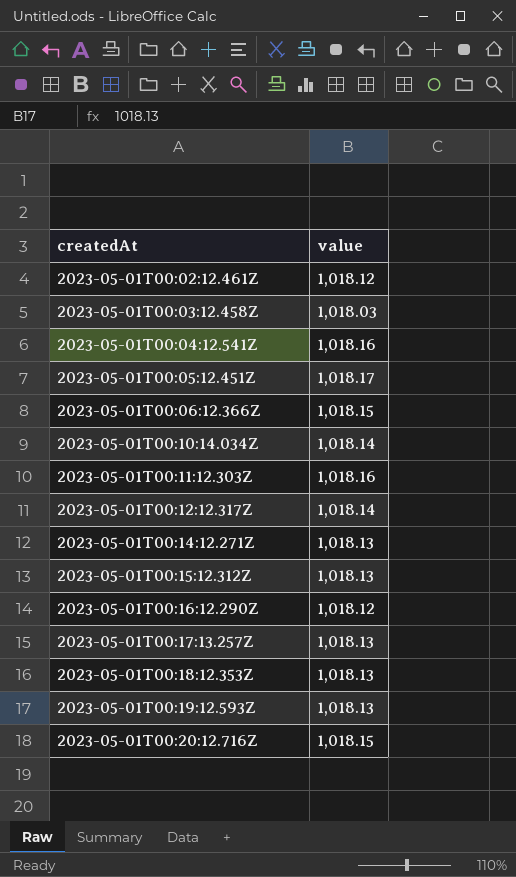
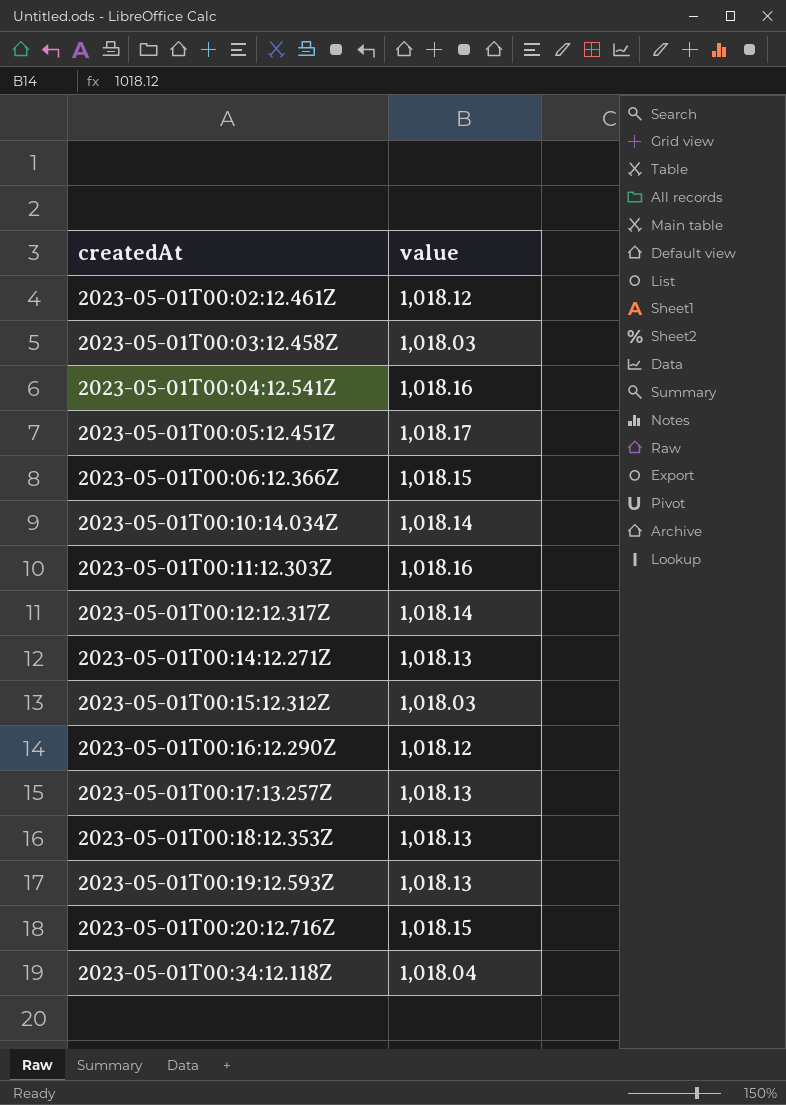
2023-05-01T00:15:12.312Z | value: 1,018.13 -> 1,018.03
row 2023-05-01T00:34:12.118Z: none -> 1,018.04

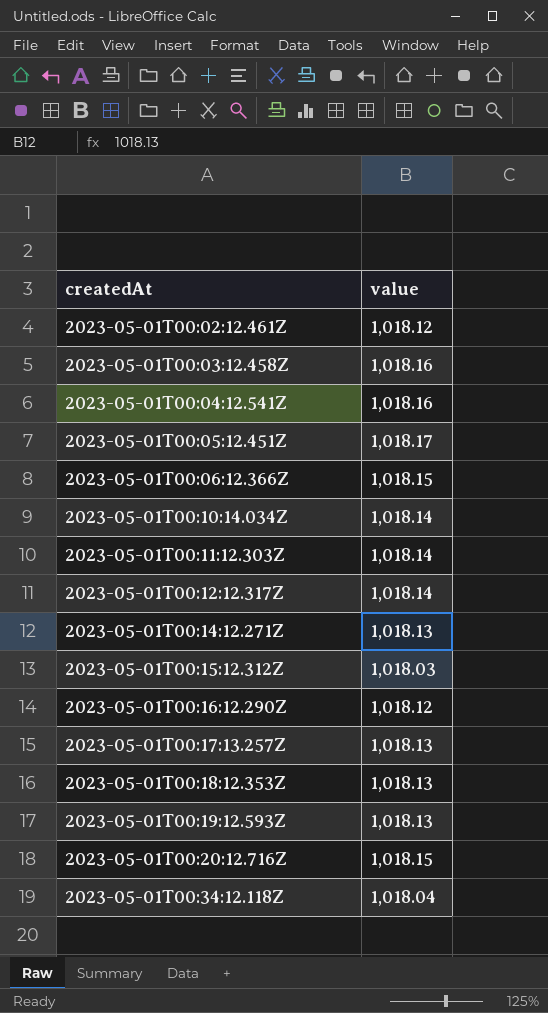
2023-05-01T00:03:12.458Z | value: 1,018.03 -> 1,018.16
2023-05-01T00:11:12.303Z | value: 1,018.16 -> 1,018.14

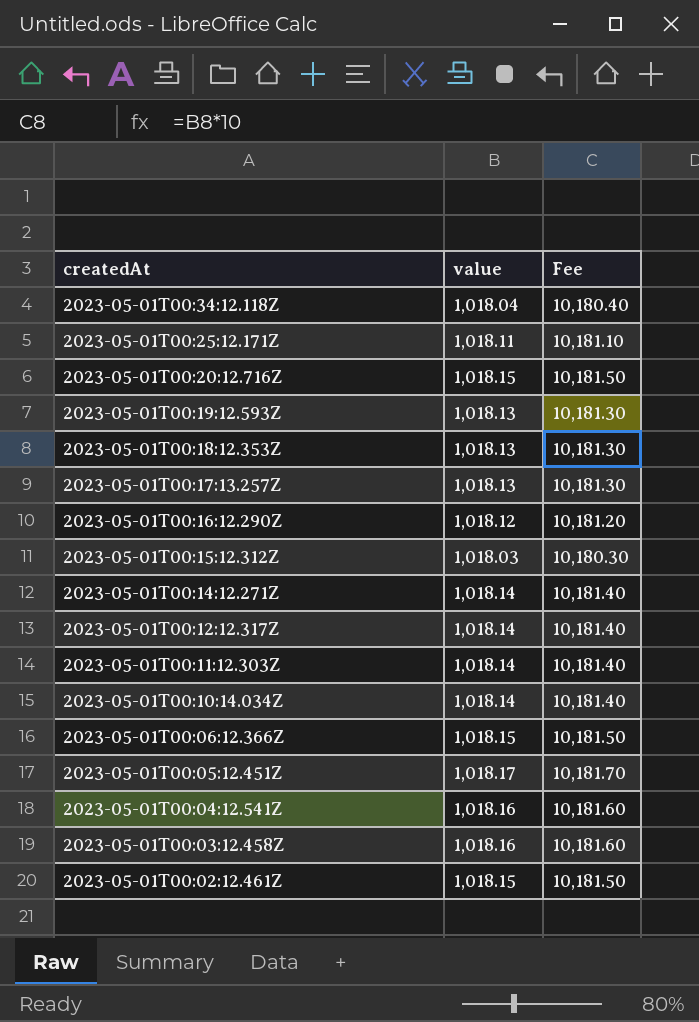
row order: createdAt ascending -> createdAt descending
column Fee | formula: none -> [value] * 10
row 2023-05-01T00:25:12.171Z: none -> 1,018.11 | 10,181.10
2023-05-01T00:14:12.271Z | value: 1,018.13 -> 1,018.14
2023-05-01T00:02:12.461Z | value: 1,018.12 -> 1,018.15

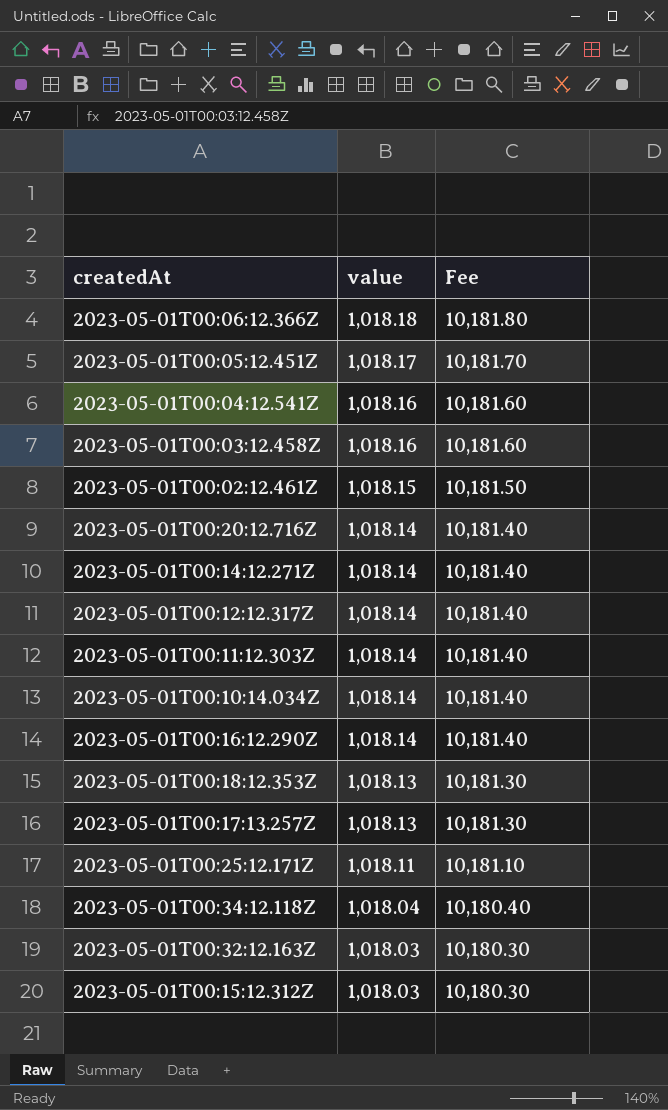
row order: createdAt descending -> value descending
row 2023-05-01T00:19:12.593Z: 1,018.13 | 10,181.30 -> none
2023-05-01T00:06:12.366Z | value: 1,018.15 -> 1,018.18
2023-05-01T00:06:12.366Z | Fee: 10,181.50 -> 10,181.80
2023-05-01T00:20:12.716Z | value: 1,018.15 -> 1,018.14
2023-05-01T00:20:12.716Z | Fee: 10,181.50 -> 10,181.40
2023-05-01T00:16:12.290Z | value: 1,018.12 -> 1,018.14
2023-05-01T00:16:12.290Z | Fee: 10,181.20 -> 10,181.40
row 2023-05-01T00:32:12.163Z: none -> 1,018.03 | 10,180.30

